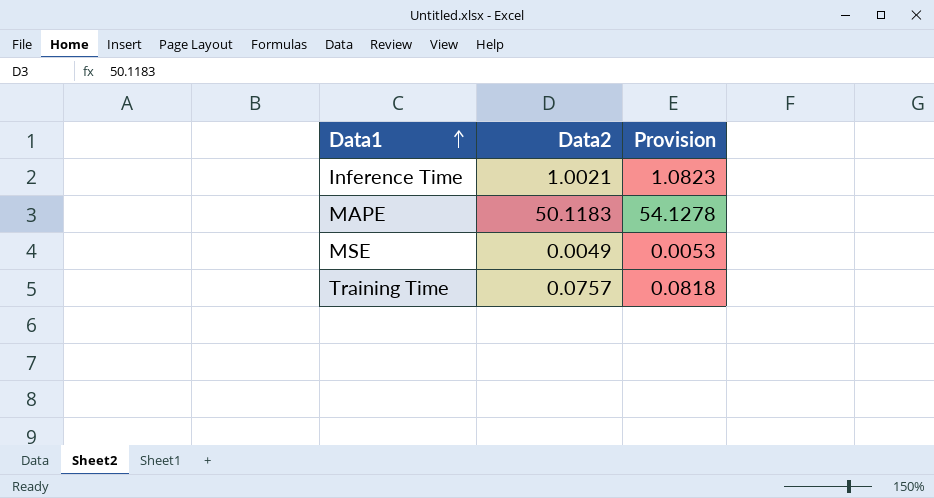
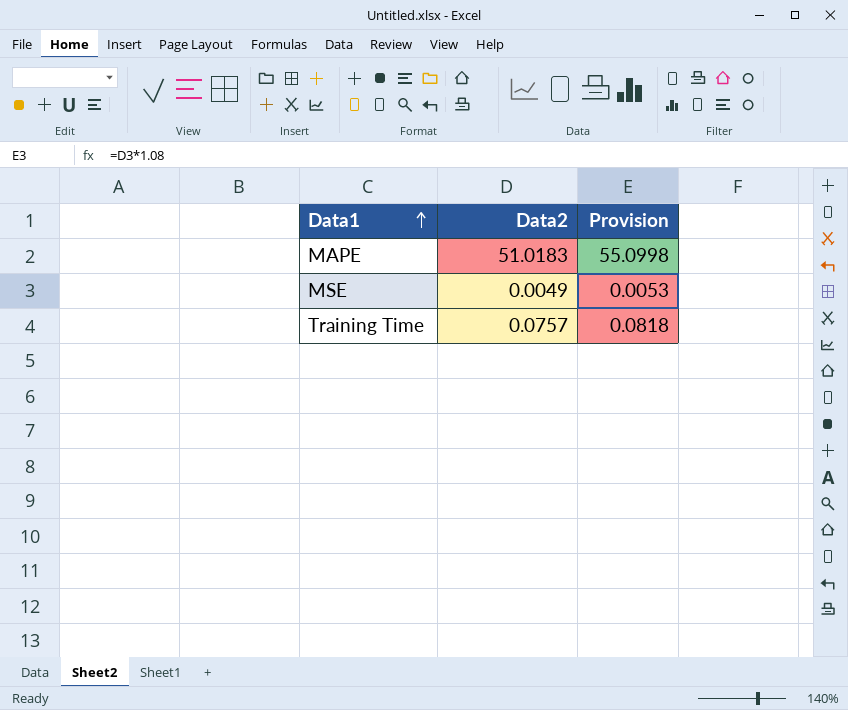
row Inference Time: 1.0021 | 1.0823 -> none
MAPE | Data2: 50.1183 -> 51.0183
MAPE | Provision: 54.1278 -> 55.0998

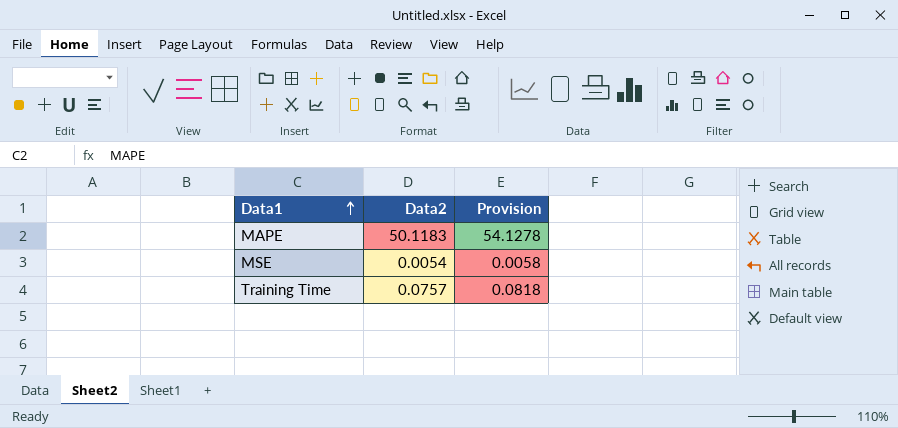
MAPE | Data2: 51.0183 -> 50.1183
MAPE | Provision: 55.0998 -> 54.1278
MSE | Data2: 0.0049 -> 0.0054
MSE | Provision: 0.0053 -> 0.0058

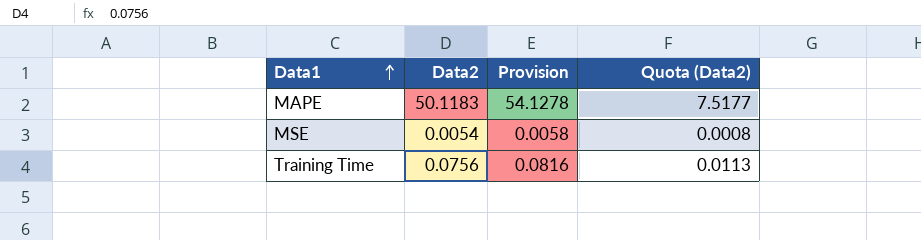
column Quota (Data2) | formula: none -> [Data2] * 0.15
Training Time | Data2: 0.0757 -> 0.0756
Training Time | Provision: 0.0818 -> 0.0816

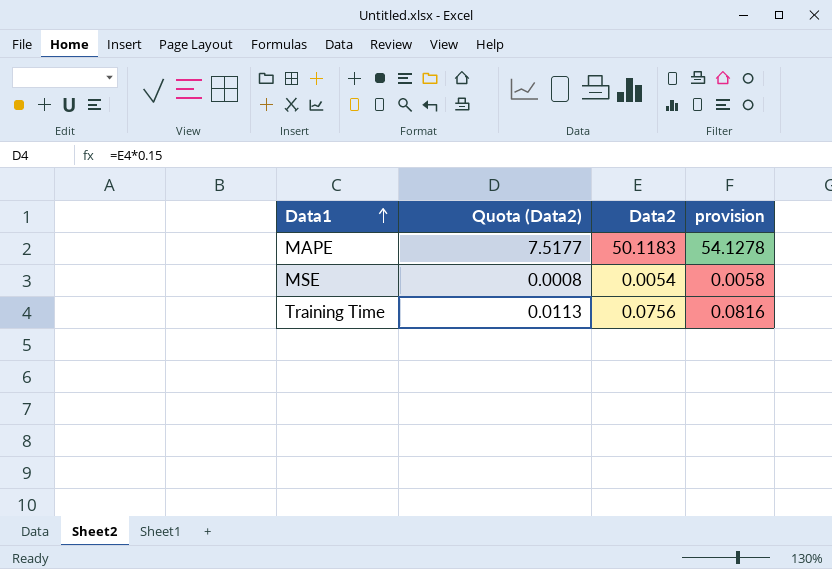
column Quota (Data2) | position: 4 -> 2
column name: Provision -> provision

